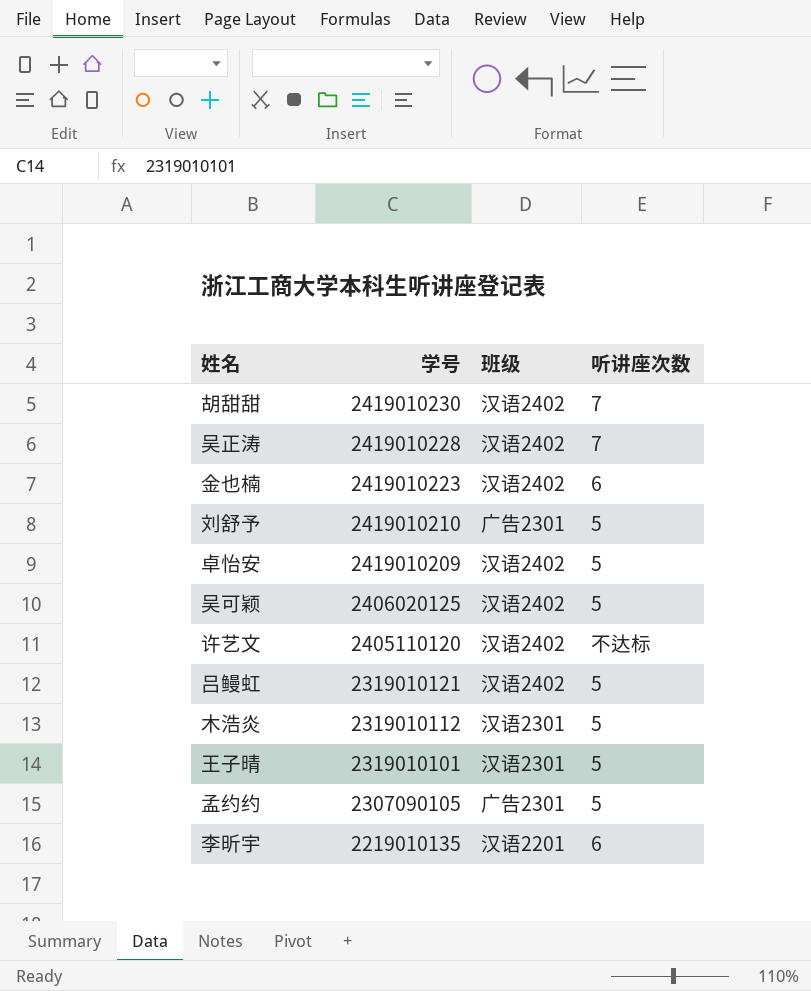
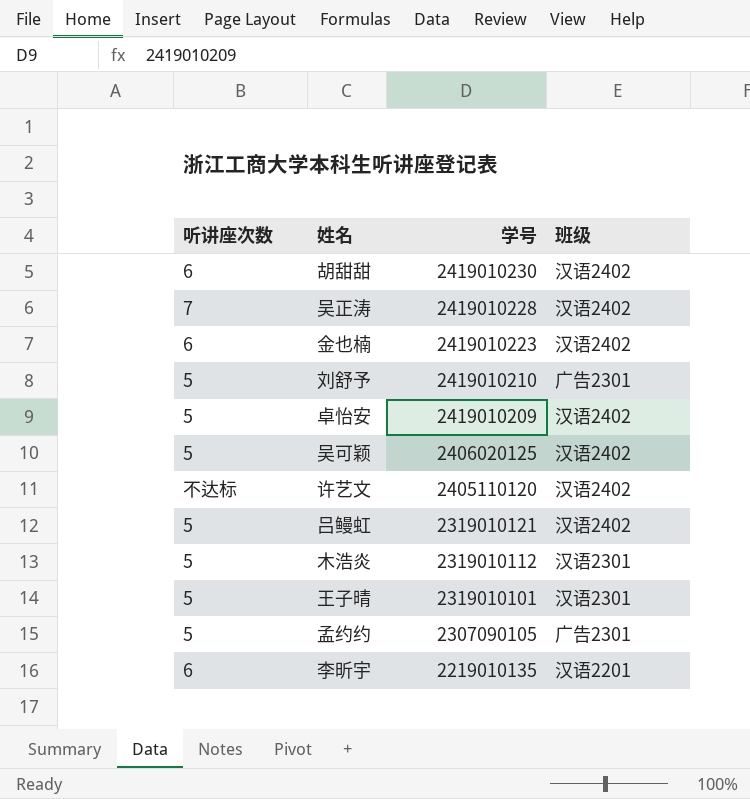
column 听讲座次数 | position: 4 -> 1
胡甜甜 | 听讲座次数: 7 -> 6

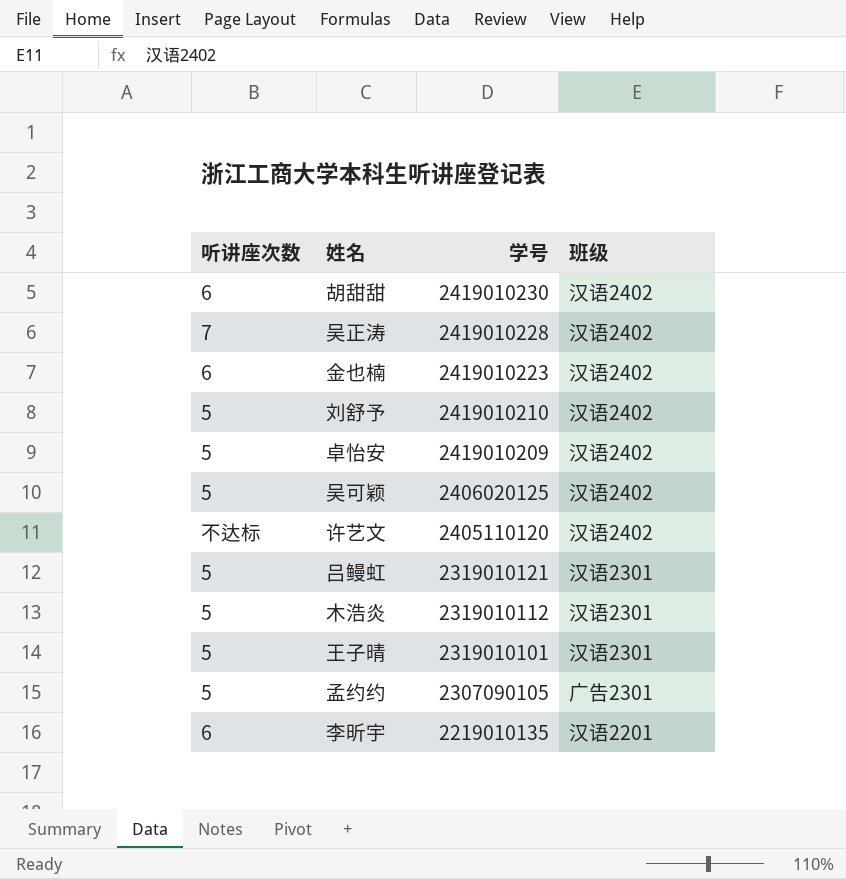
刘舒予 | 班级: 广告2301 -> 汉语2402
吕鳗虹 | 班级: 汉语2402 -> 汉语2301

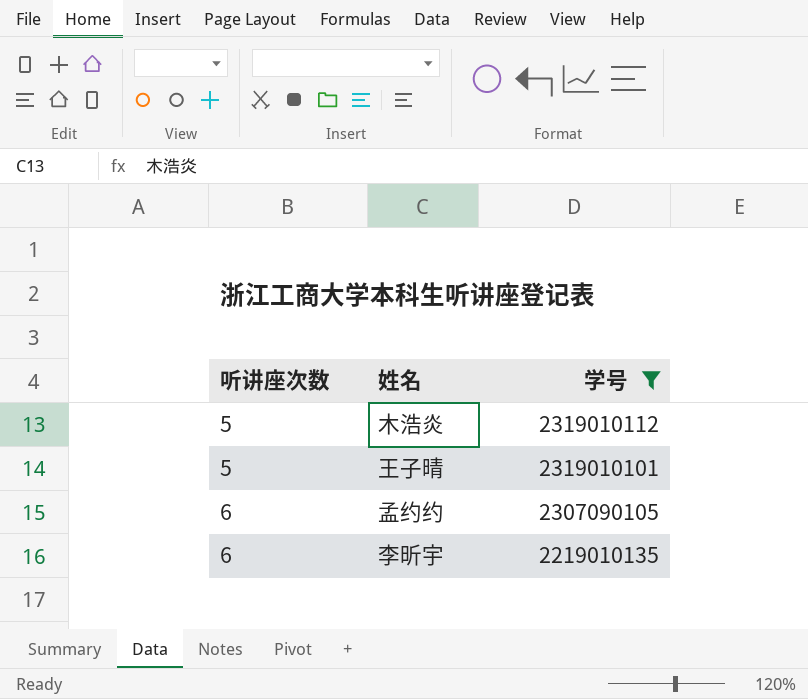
filter: none -> 学号 <= 2319010112
column 班级 | position: 4 -> none
孟约约 | 听讲座次数: 5 -> 6

